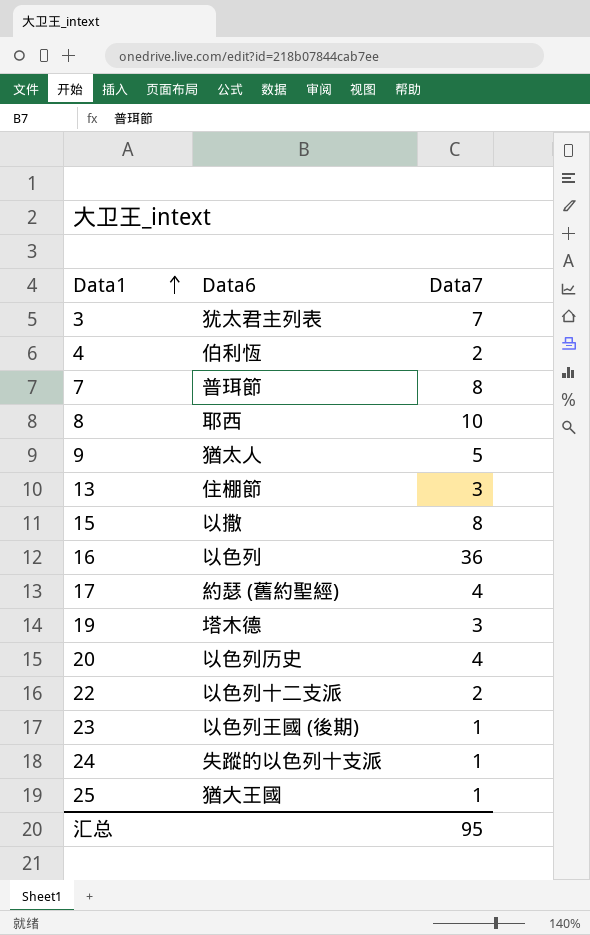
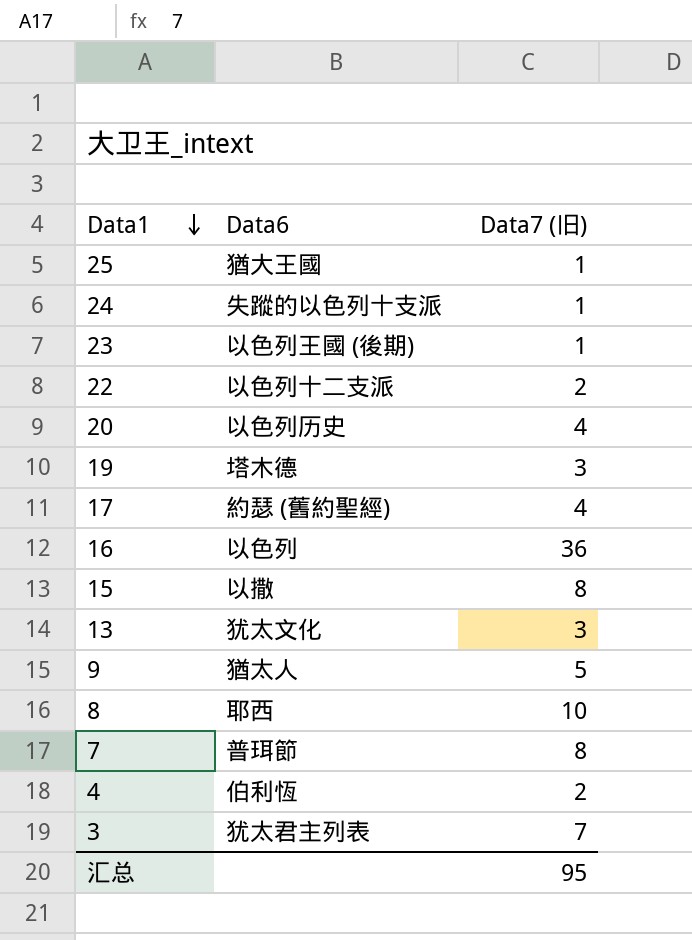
row order: Data1 ascending -> Data1 descending
column name: Data7 -> Data7 (旧)
13 | Data6: 住棚節 -> 犹太文化

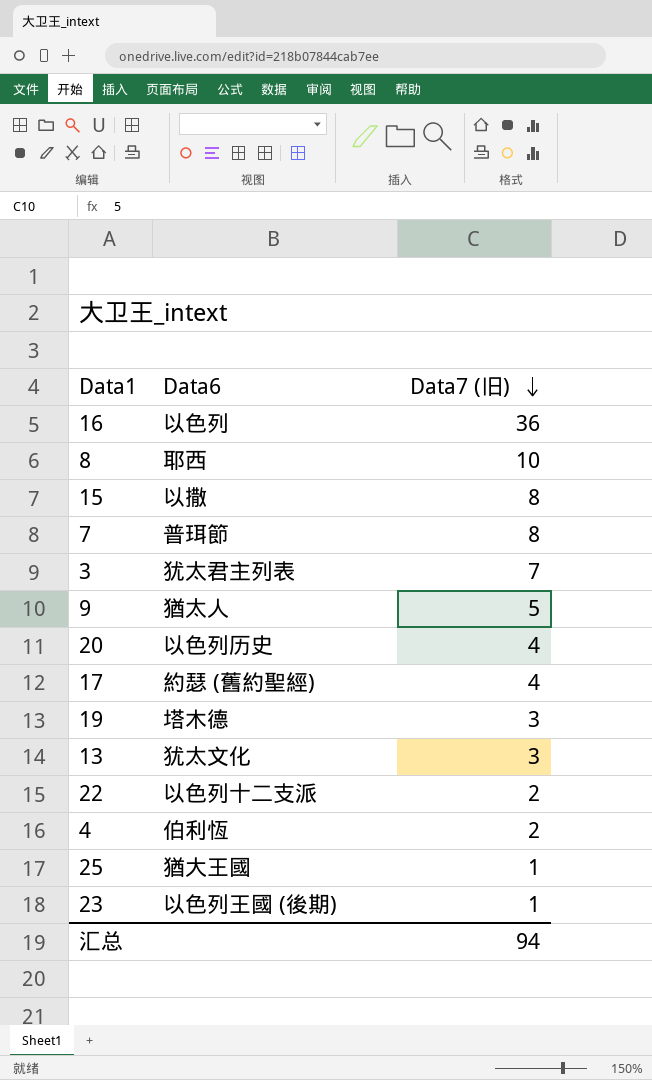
row order: Data1 descending -> Data7 (旧) descending
row 24: 失蹤的以色列十支派 | 1 -> none
汇总 | Data7 (旧): 95 -> 94

